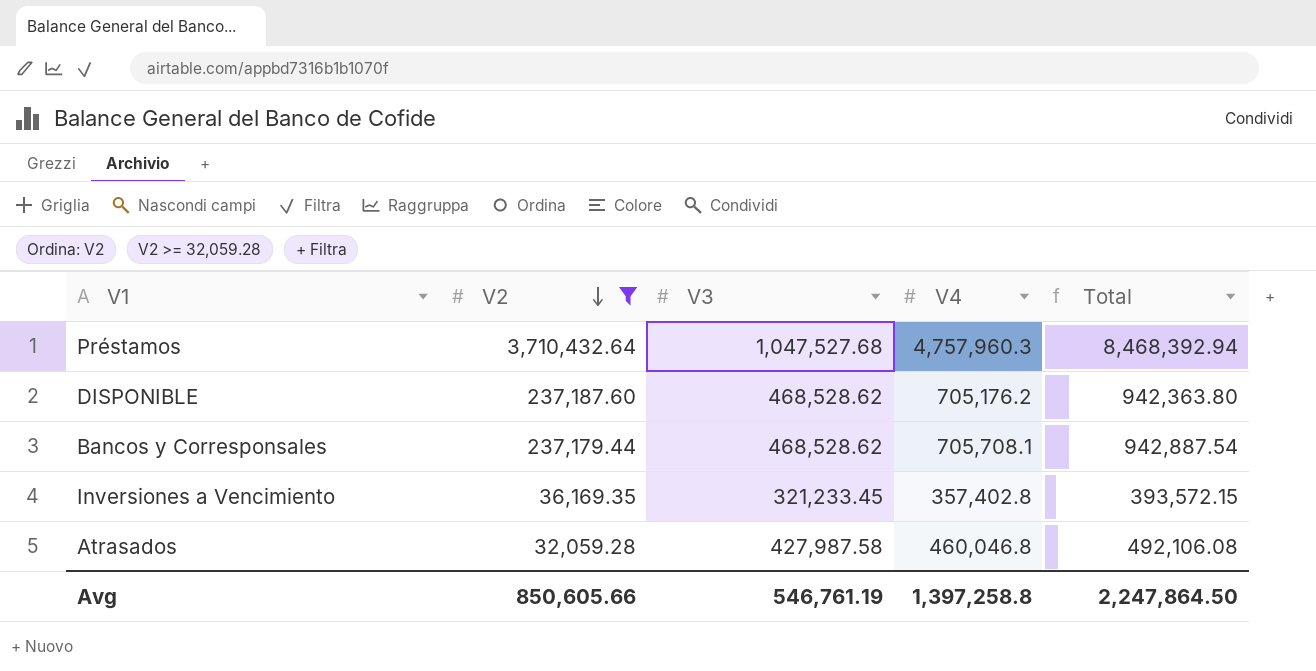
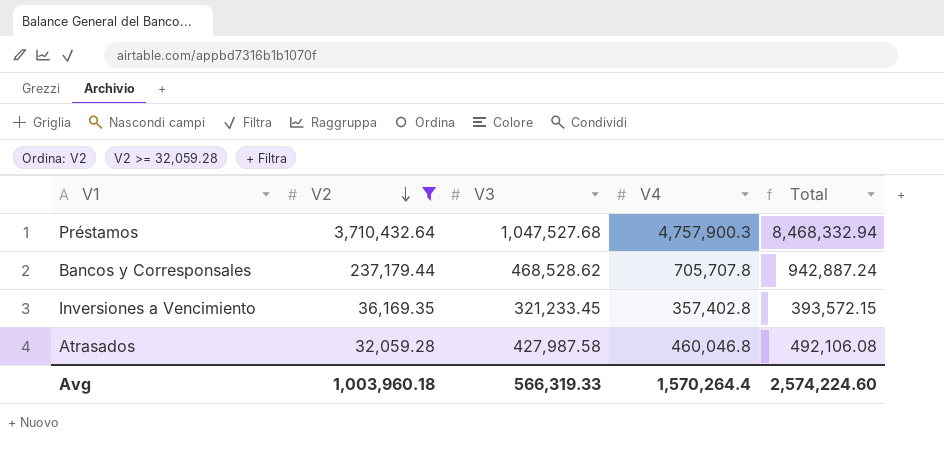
row DISPONIBLE: 237,187.60 | 468,528.62 | 705,176.2 | 942,363.80 -> none
Préstamos | V4: 4,757,960.3 -> 4,757,900.3
Préstamos | Total: 8,468,392.94 -> 8,468,332.94
Bancos y Corresponsales | V4: 705,708.1 -> 705,707.8
Bancos y Corresponsales | Total: 942,887.54 -> 942,887.24
Avg | V2: 850,605.66 -> 1,003,960.18
Avg | V3: 546,761.19 -> 566,319.33
Avg | V4: 1,397,258.8 -> 1,570,264.4
Avg | Total: 2,247,864.50 -> 2,574,224.60

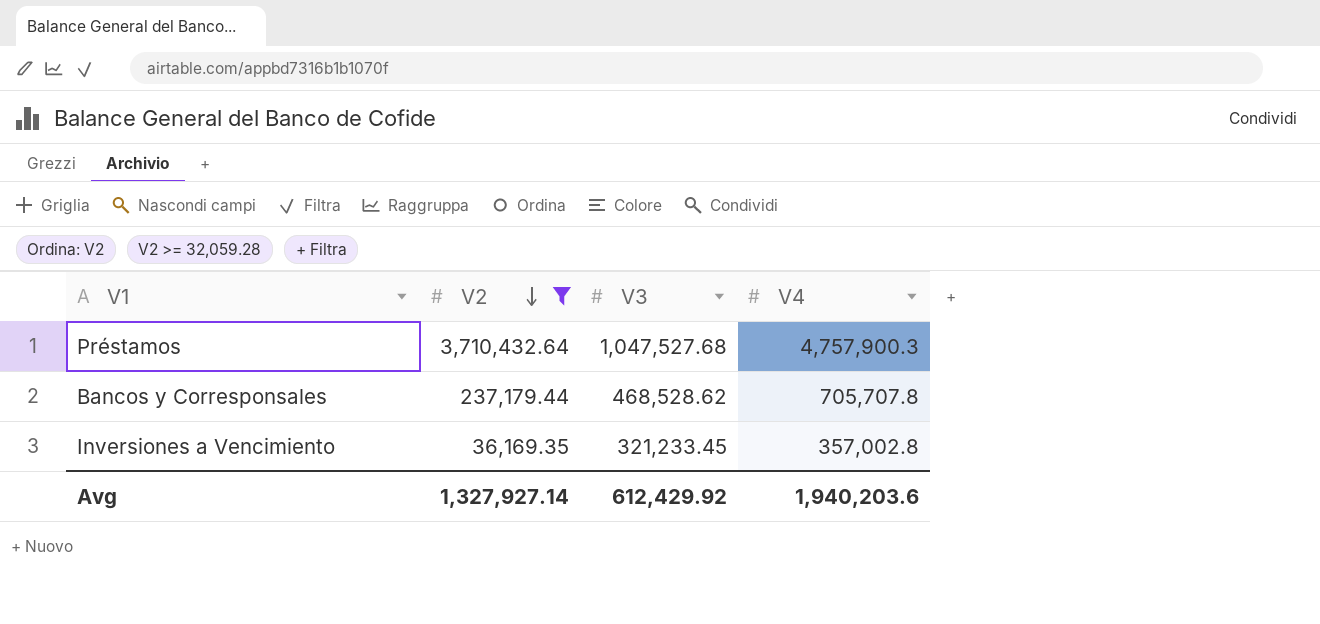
column Total | formula: [V2] + [V4] -> none
row Atrasados: 32,059.28 | 427,987.58 | 460,046.8 | 492,106.08 -> none
Inversiones a Vencimiento | V4: 357,402.8 -> 357,002.8
Avg | V2: 1,003,960.18 -> 1,327,927.14
Avg | V3: 566,319.33 -> 612,429.92
Avg | V4: 1,570,264.4 -> 1,940,203.6

